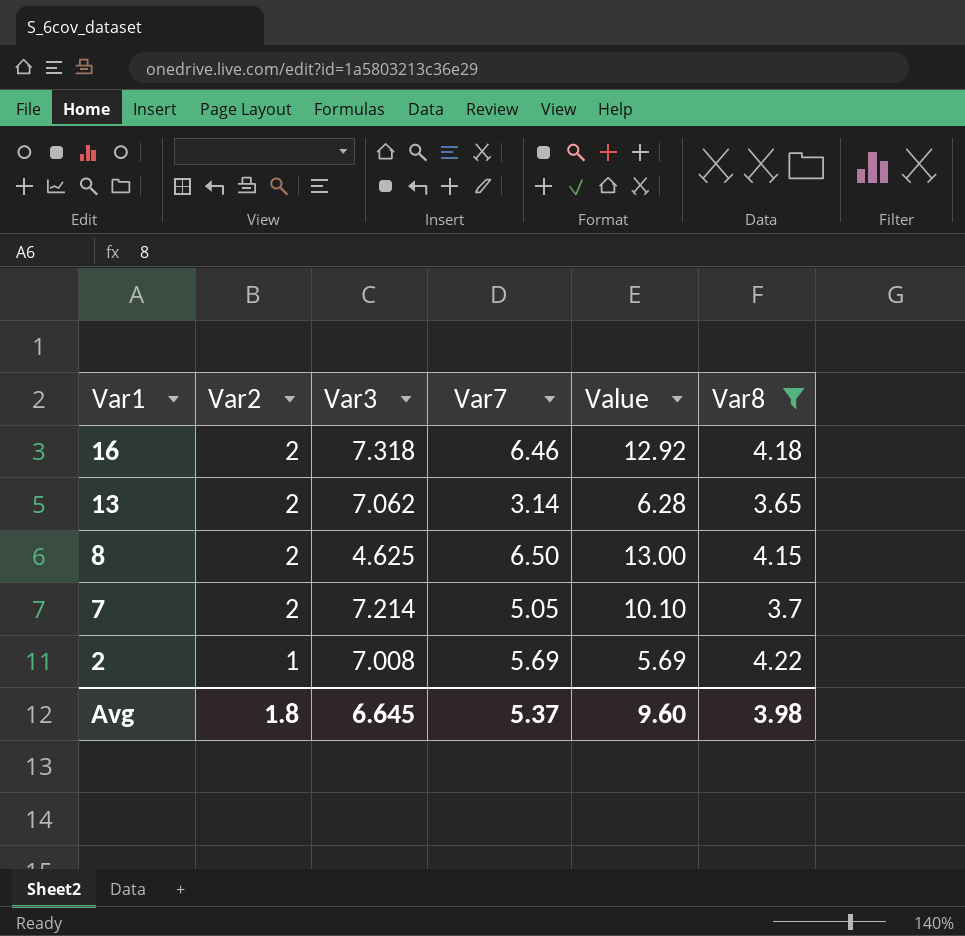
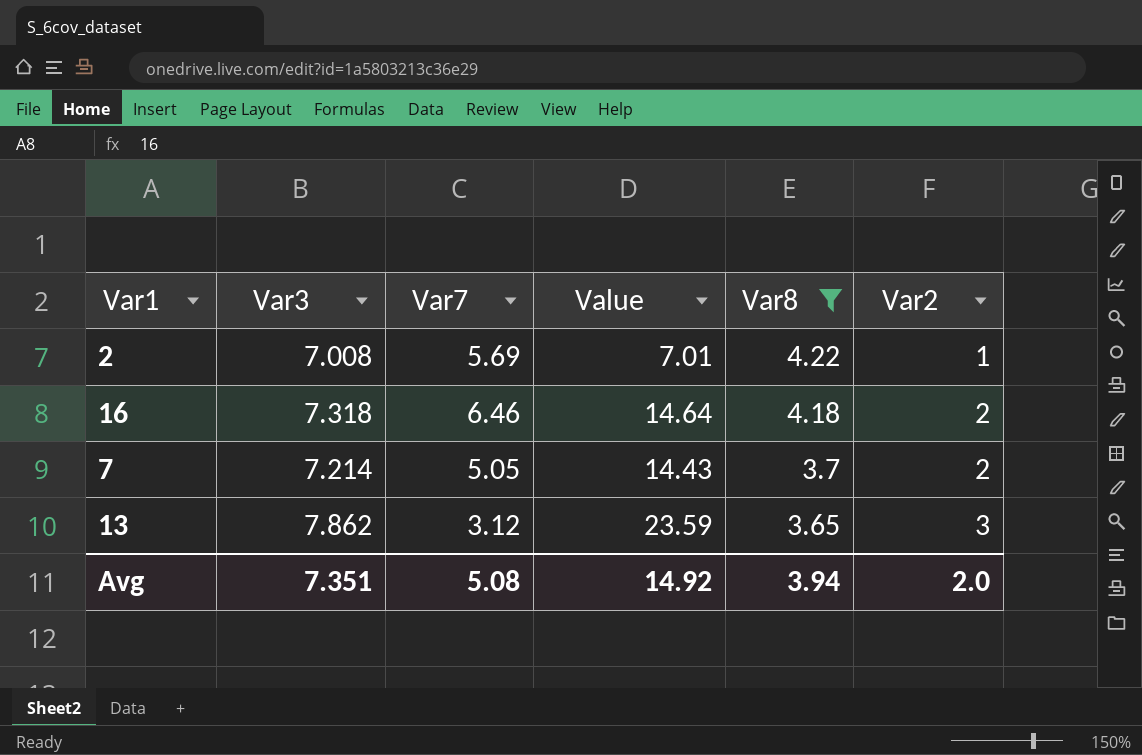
row order: Var1 descending -> Var8 descending
column Value | formula: [Var2] * [Var7] -> [Var3] * [Var2]
column Var2 | position: 2 -> 6
row 8: 2 | 4.625 | 6.50 | 13.00 | 4.15 -> none
13 | Var3: 7.062 -> 7.862
13 | Var7: 3.14 -> 3.12
13 | Var2: 2 -> 3
Avg | Var3: 6.645 -> 7.351
Avg | Var7: 5.37 -> 5.08
Avg | Value: 9.60 -> 14.92
Avg | Var8: 3.98 -> 3.94
Avg | Var2: 1.8 -> 2.0

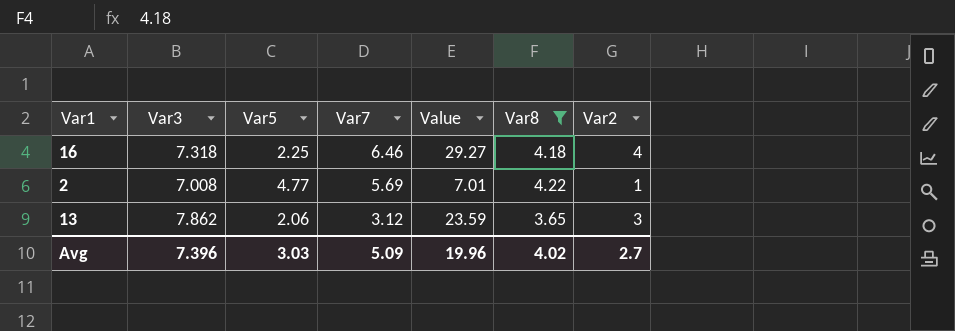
row order: Var8 descending -> Var7 descending
column Var5 | position: none -> 3
row 7: 7.214 | 5.05 | 14.43 | 3.7 | 2 -> none
16 | Value: 14.64 -> 29.27
16 | Var2: 2 -> 4
Avg | Var3: 7.351 -> 7.396
Avg | Var7: 5.08 -> 5.09
Avg | Value: 14.92 -> 19.96
Avg | Var8: 3.94 -> 4.02
Avg | Var2: 2.0 -> 2.7

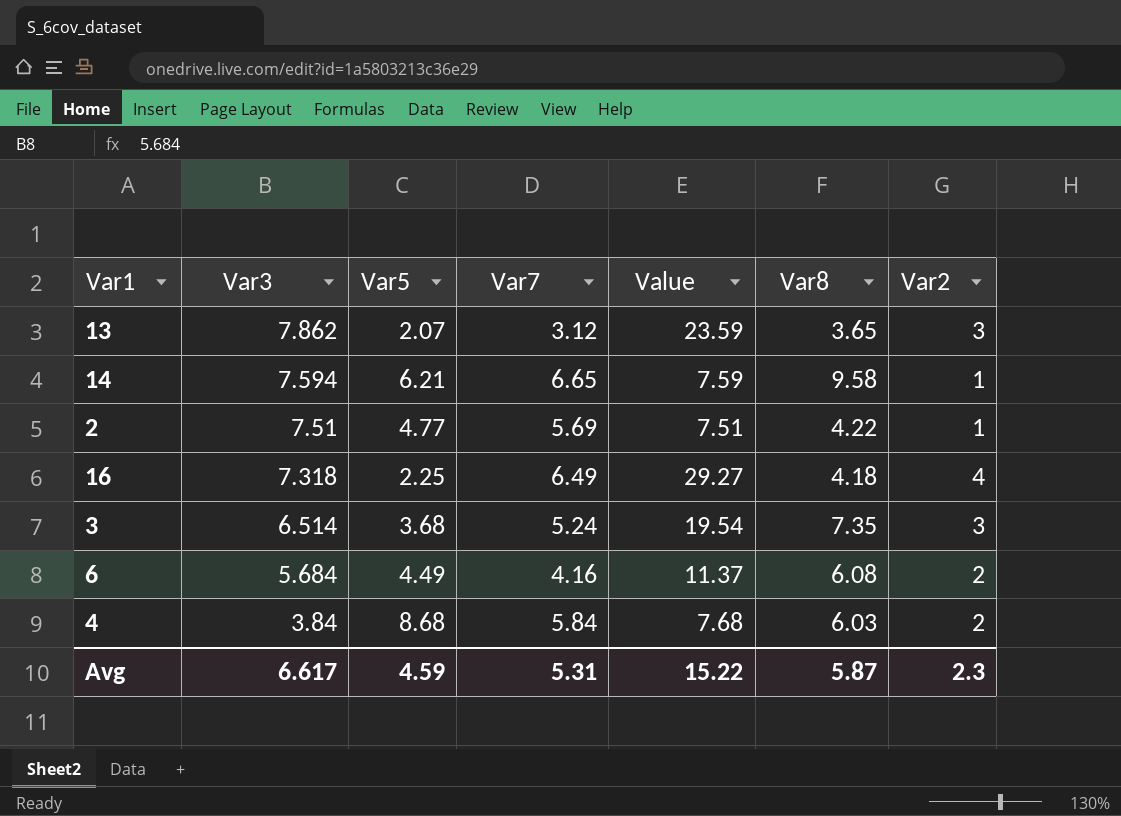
filter: Var8 <= 4.22 -> none
row order: Var7 descending -> Var3 descending
13 | Var5: 2.06 -> 2.07
2 | Var3: 7.008 -> 7.51
2 | Value: 7.01 -> 7.51
16 | Var7: 6.46 -> 6.49
Avg | Var3: 7.396 -> 6.617
Avg | Var5: 3.03 -> 4.59
Avg | Var7: 5.09 -> 5.31
Avg | Value: 19.96 -> 15.22
Avg | Var8: 4.02 -> 5.87
Avg | Var2: 2.7 -> 2.3

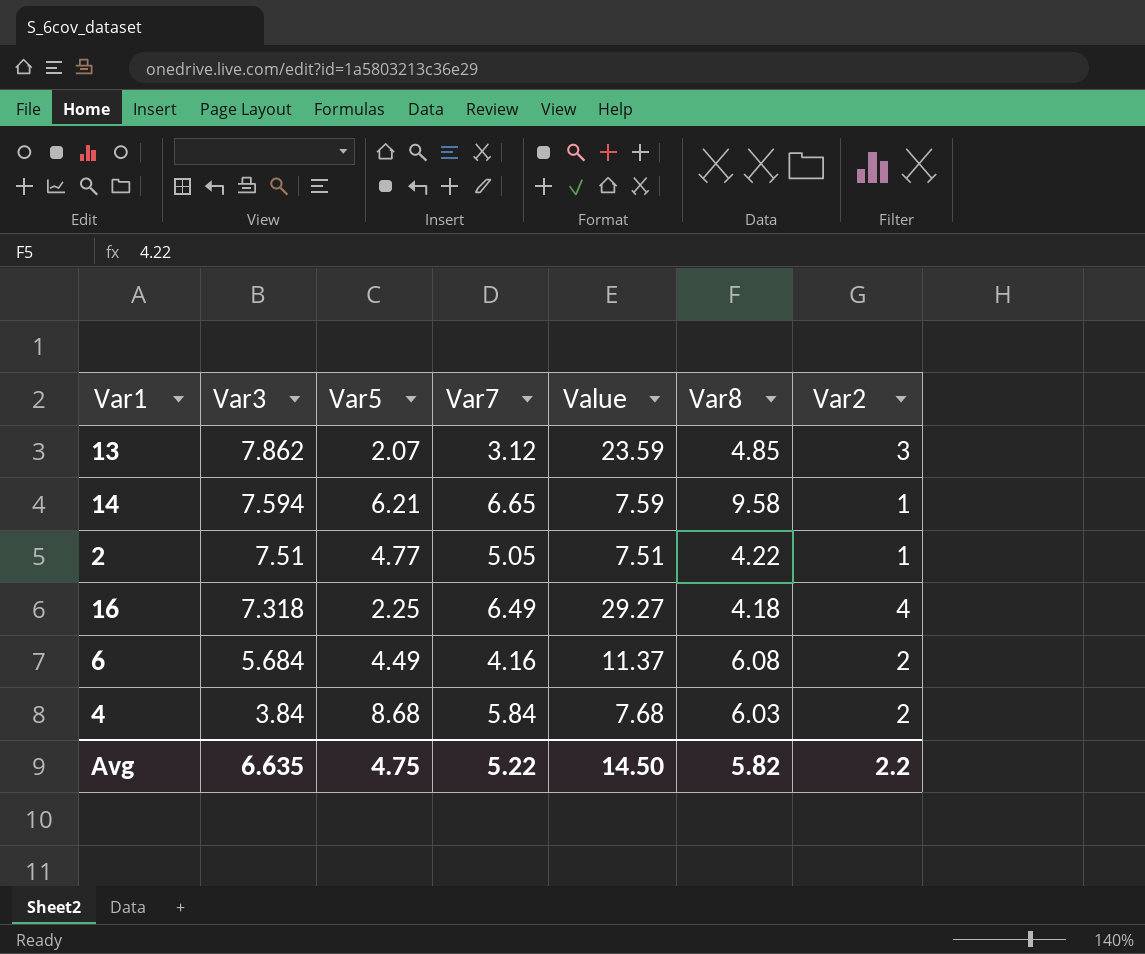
row 3: 6.514 | 3.68 | 5.24 | 19.54 | 7.35 | 3 -> none
13 | Var8: 3.65 -> 4.85
2 | Var7: 5.69 -> 5.05
Avg | Var3: 6.617 -> 6.635
Avg | Var5: 4.59 -> 4.75
Avg | Var7: 5.31 -> 5.22
Avg | Value: 15.22 -> 14.50
Avg | Var8: 5.87 -> 5.82
Avg | Var2: 2.3 -> 2.2

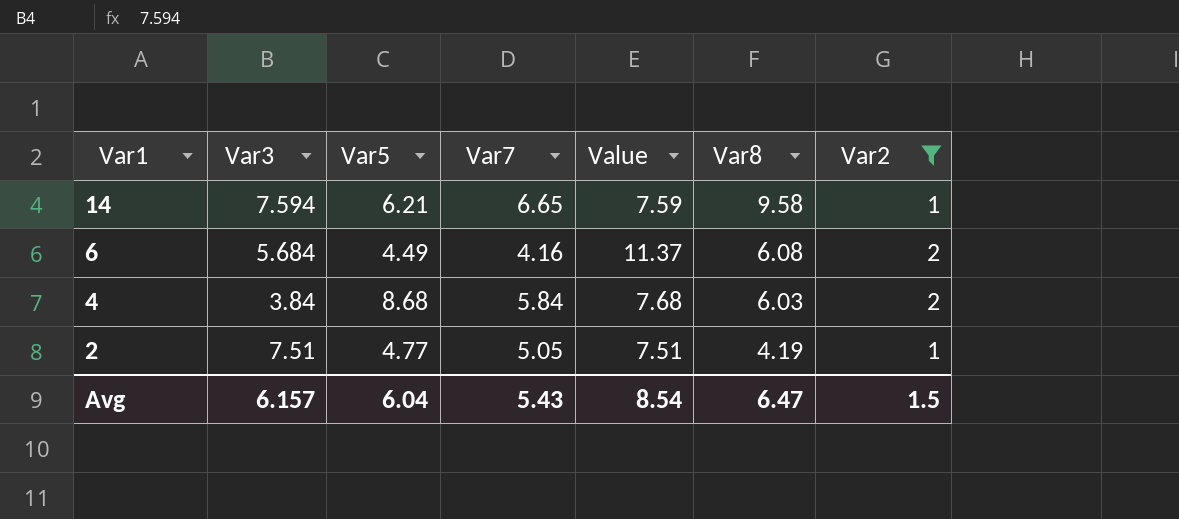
filter: none -> Var2 <= 2
row order: Var3 descending -> Var1 descending
2 | Var8: 4.22 -> 4.19
Avg | Var3: 6.635 -> 6.157
Avg | Var5: 4.75 -> 6.04
Avg | Var7: 5.22 -> 5.43
Avg | Value: 14.50 -> 8.54
Avg | Var8: 5.82 -> 6.47
Avg | Var2: 2.2 -> 1.5

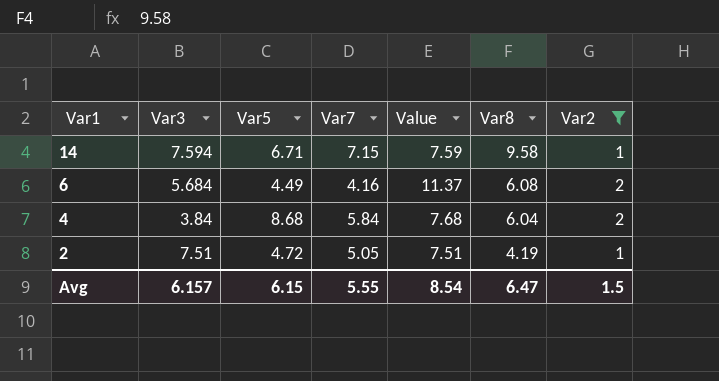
14 | Var5: 6.21 -> 6.71
14 | Var7: 6.65 -> 7.15
4 | Var8: 6.03 -> 6.04
2 | Var5: 4.77 -> 4.72
Avg | Var5: 6.04 -> 6.15
Avg | Var7: 5.43 -> 5.55

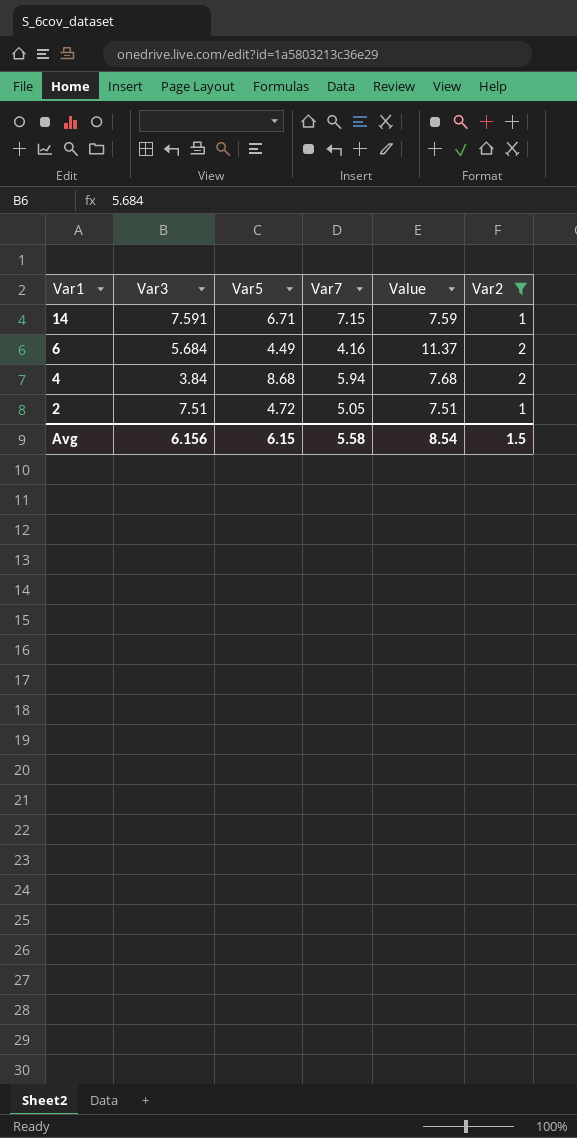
column Var8 | position: 6 -> none
14 | Var3: 7.594 -> 7.591
4 | Var7: 5.84 -> 5.94
Avg | Var3: 6.157 -> 6.156
Avg | Var7: 5.55 -> 5.58

